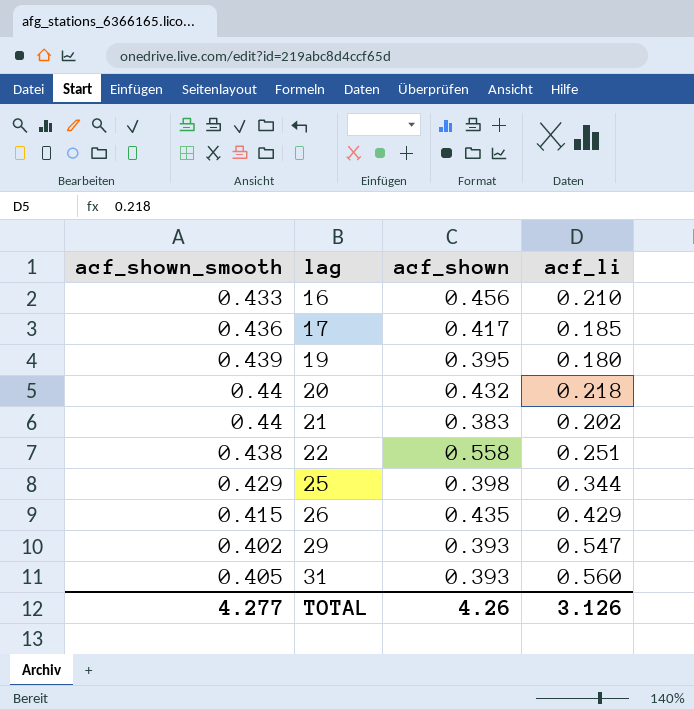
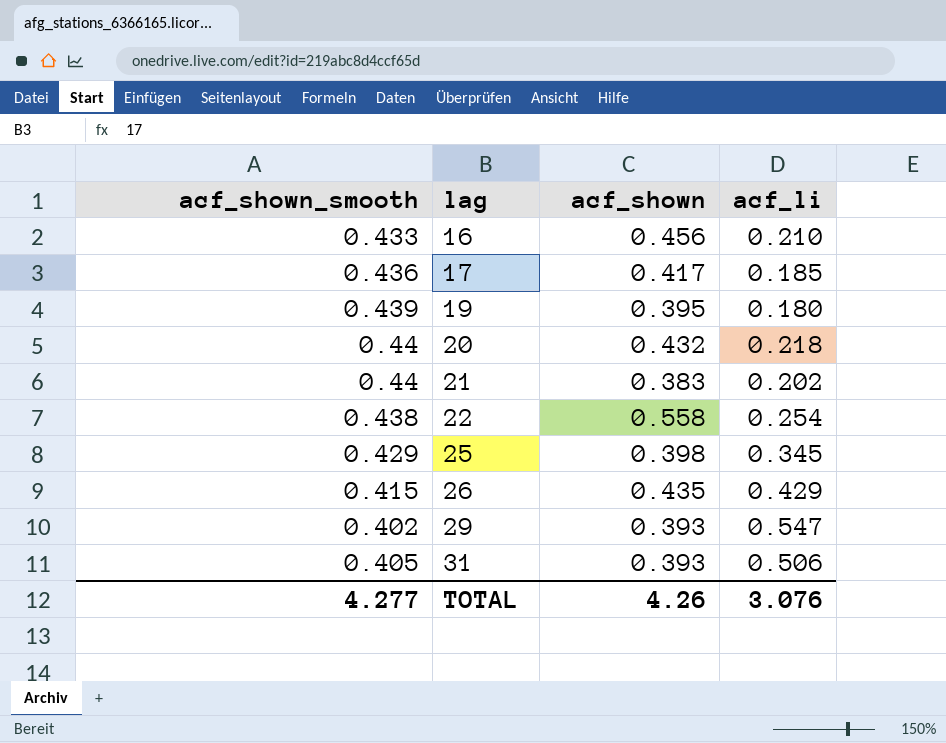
22 | acf_li: 0.251 -> 0.254
25 | acf_li: 0.344 -> 0.345
31 | acf_li: 0.560 -> 0.506
TOTAL | acf_li: 3.126 -> 3.076

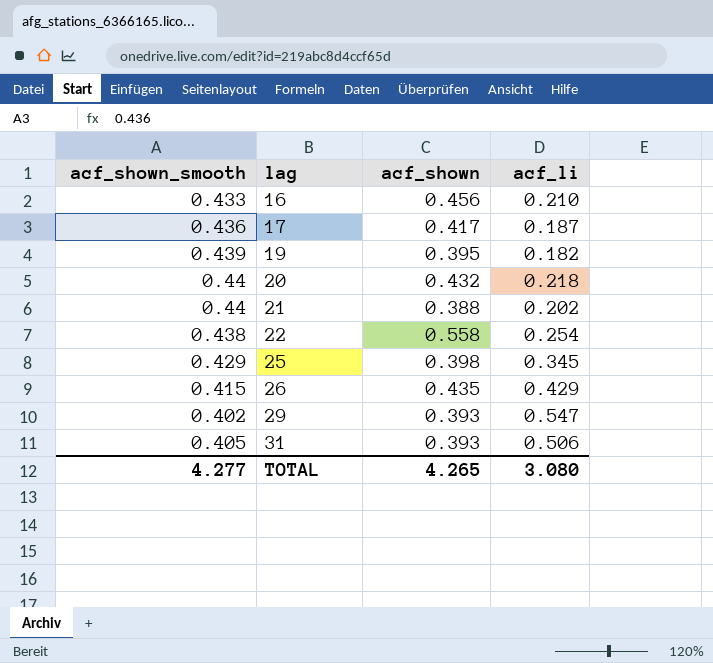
17 | acf_li: 0.185 -> 0.187
19 | acf_li: 0.180 -> 0.182
21 | acf_shown: 0.383 -> 0.388
TOTAL | acf_shown: 4.26 -> 4.265
TOTAL | acf_li: 3.076 -> 3.080

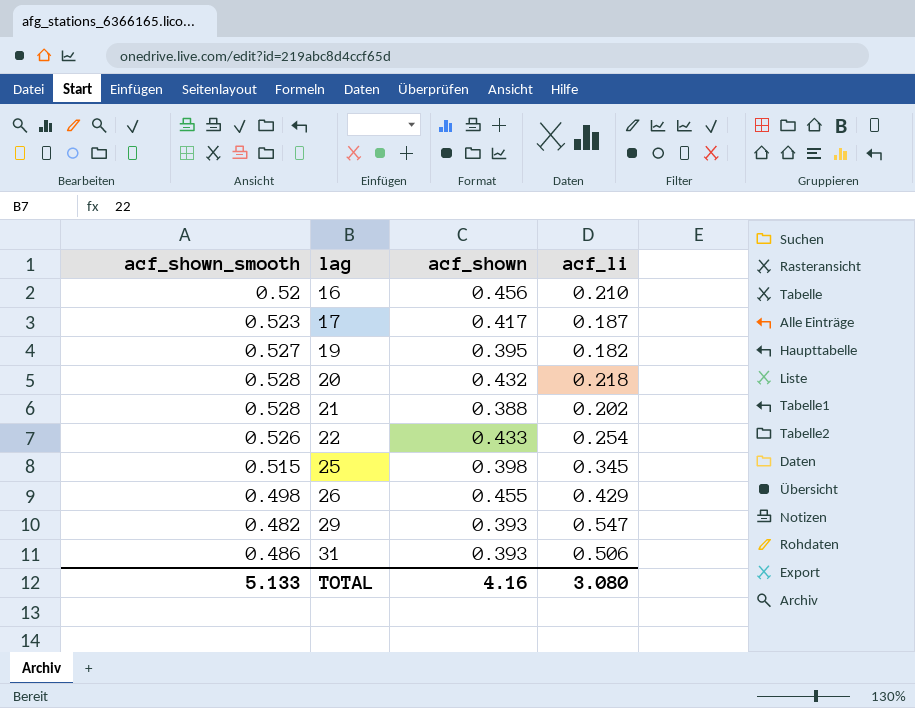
16 | acf_shown_smooth: 0.433 -> 0.52
17 | acf_shown_smooth: 0.436 -> 0.523
19 | acf_shown_smooth: 0.439 -> 0.527
20 | acf_shown_smooth: 0.44 -> 0.528
21 | acf_shown_smooth: 0.44 -> 0.528
22 | acf_shown_smooth: 0.438 -> 0.526
22 | acf_shown: 0.558 -> 0.433
25 | acf_shown_smooth: 0.429 -> 0.515
26 | acf_shown_smooth: 0.415 -> 0.498
26 | acf_shown: 0.435 -> 0.455
29 | acf_shown_smooth: 0.402 -> 0.482
31 | acf_shown_smooth: 0.405 -> 0.486
TOTAL | acf_shown_smooth: 4.277 -> 5.133
TOTAL | acf_shown: 4.265 -> 4.16

